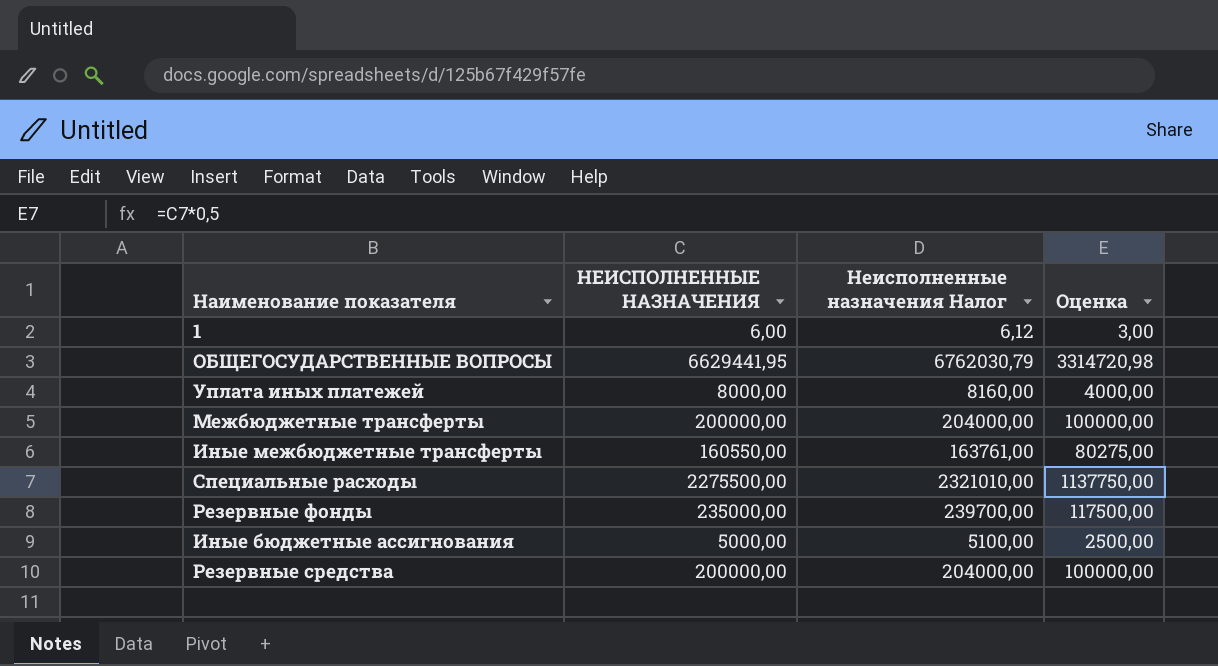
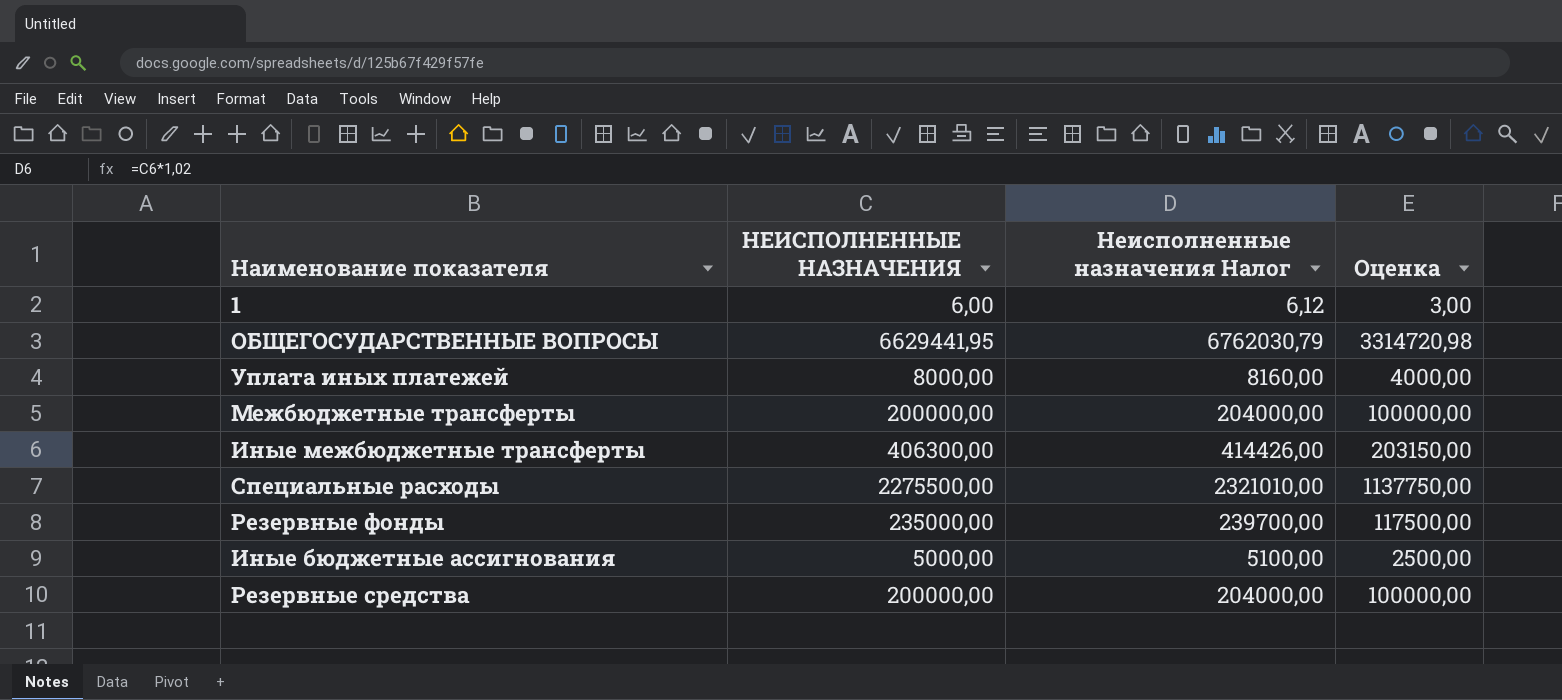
Иные межбюджетные трансферты | НЕИСПОЛНЕННЫЕ НАЗНАЧЕНИЯ: 160550,00 -> 406300,00
Иные межбюджетные трансферты | Неисполненные назначения Налог: 163761,00 -> 414426,00
Иные межбюджетные трансферты | Оценка: 80275,00 -> 203150,00

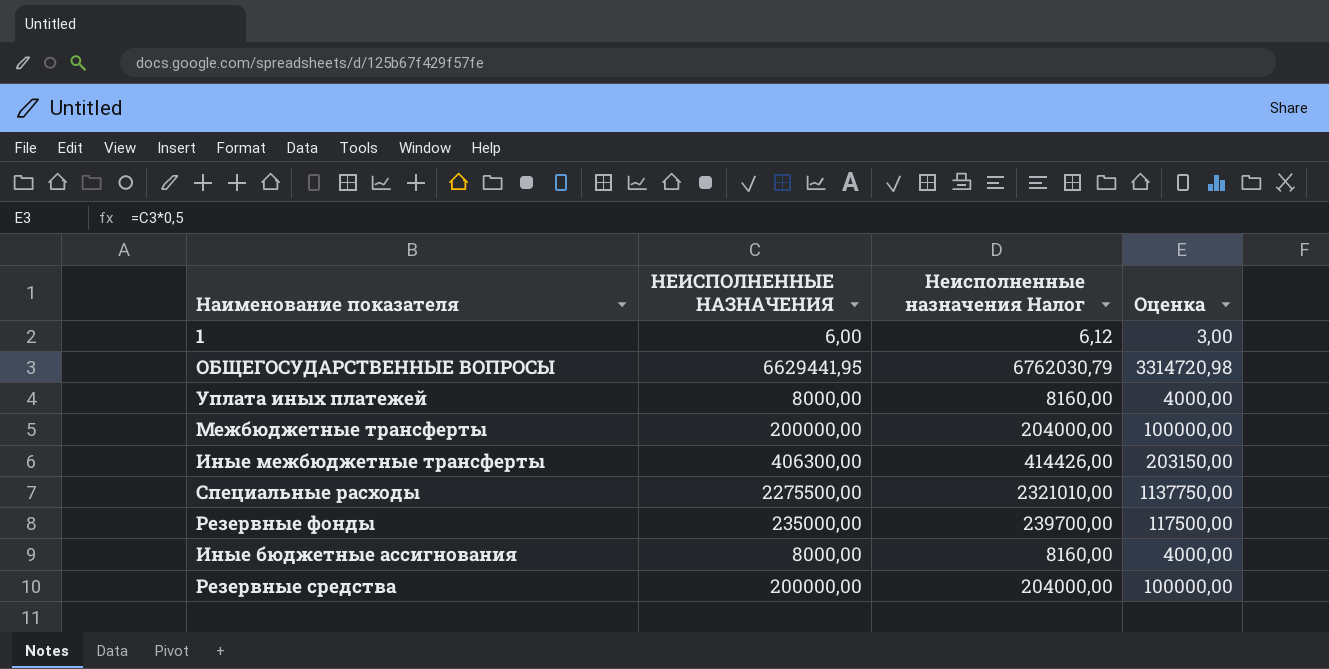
Иные бюджетные ассигнования | НЕИСПОЛНЕННЫЕ НАЗНАЧЕНИЯ: 5000,00 -> 8000,00
Иные бюджетные ассигнования | Неисполненные назначения Налог: 5100,00 -> 8160,00
Иные бюджетные ассигнования | Оценка: 2500,00 -> 4000,00

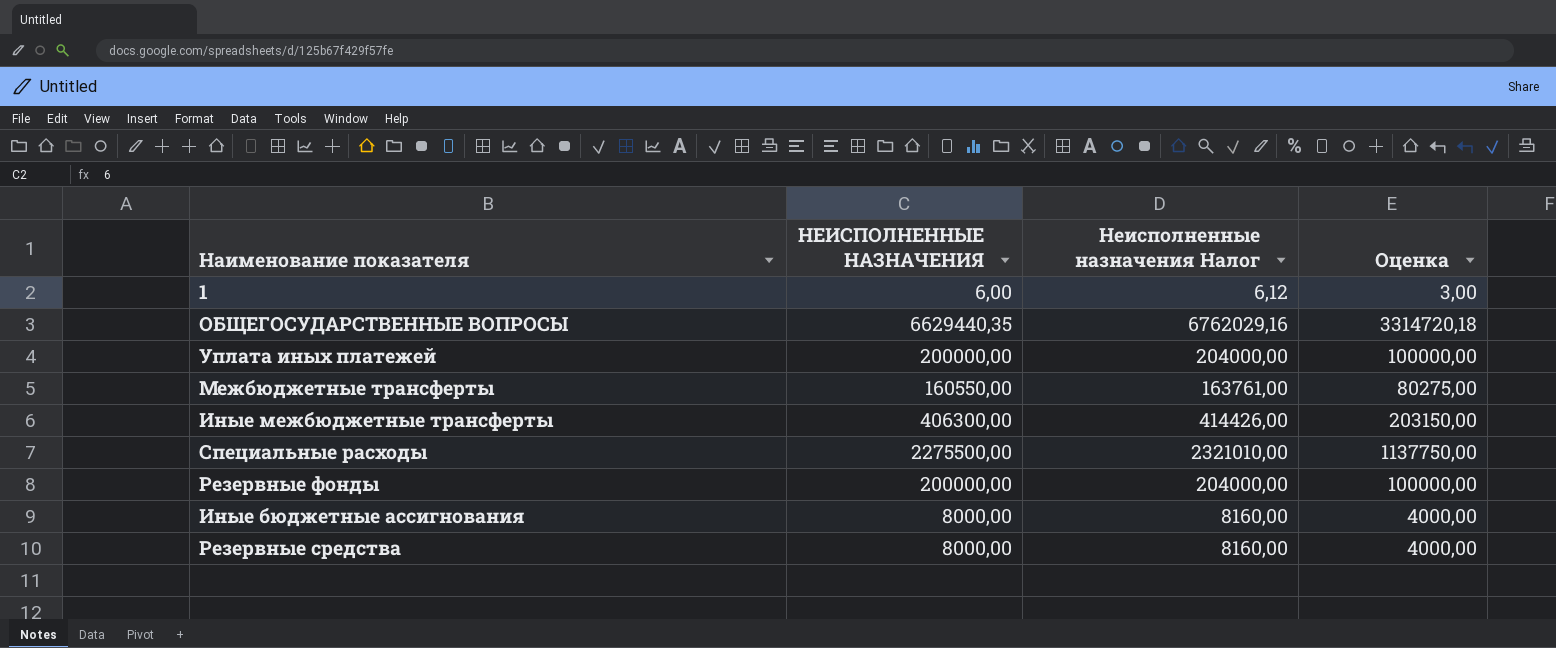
ОБЩЕГОСУДАРСТВЕННЫЕ ВОПРОСЫ | НЕИСПОЛНЕННЫЕ НАЗНАЧЕНИЯ: 6629441,95 -> 6629440,35
ОБЩЕГОСУДАРСТВЕННЫЕ ВОПРОСЫ | Неисполненные назначения Налог: 6762030,79 -> 6762029,16
ОБЩЕГОСУДАРСТВЕННЫЕ ВОПРОСЫ | Оценка: 3314720,98 -> 3314720,18
Уплата иных платежей | НЕИСПОЛНЕННЫЕ НАЗНАЧЕНИЯ: 8000,00 -> 200000,00
Уплата иных платежей | Неисполненные назначения Налог: 8160,00 -> 204000,00
Уплата иных платежей | Оценка: 4000,00 -> 100000,00
Межбюджетные трансферты | НЕИСПОЛНЕННЫЕ НАЗНАЧЕНИЯ: 200000,00 -> 160550,00
Межбюджетные трансферты | Неисполненные назначения Налог: 204000,00 -> 163761,00
Межбюджетные трансферты | Оценка: 100000,00 -> 80275,00
Резервные фонды | НЕИСПОЛНЕННЫЕ НАЗНАЧЕНИЯ: 235000,00 -> 200000,00
Резервные фонды | Неисполненные назначения Налог: 239700,00 -> 204000,00
Резервные фонды | Оценка: 117500,00 -> 100000,00
Резервные средства | НЕИСПОЛНЕННЫЕ НАЗНАЧЕНИЯ: 200000,00 -> 8000,00
Резервные средства | Неисполненные назначения Налог: 204000,00 -> 8160,00
Резервные средства | Оценка: 100000,00 -> 4000,00

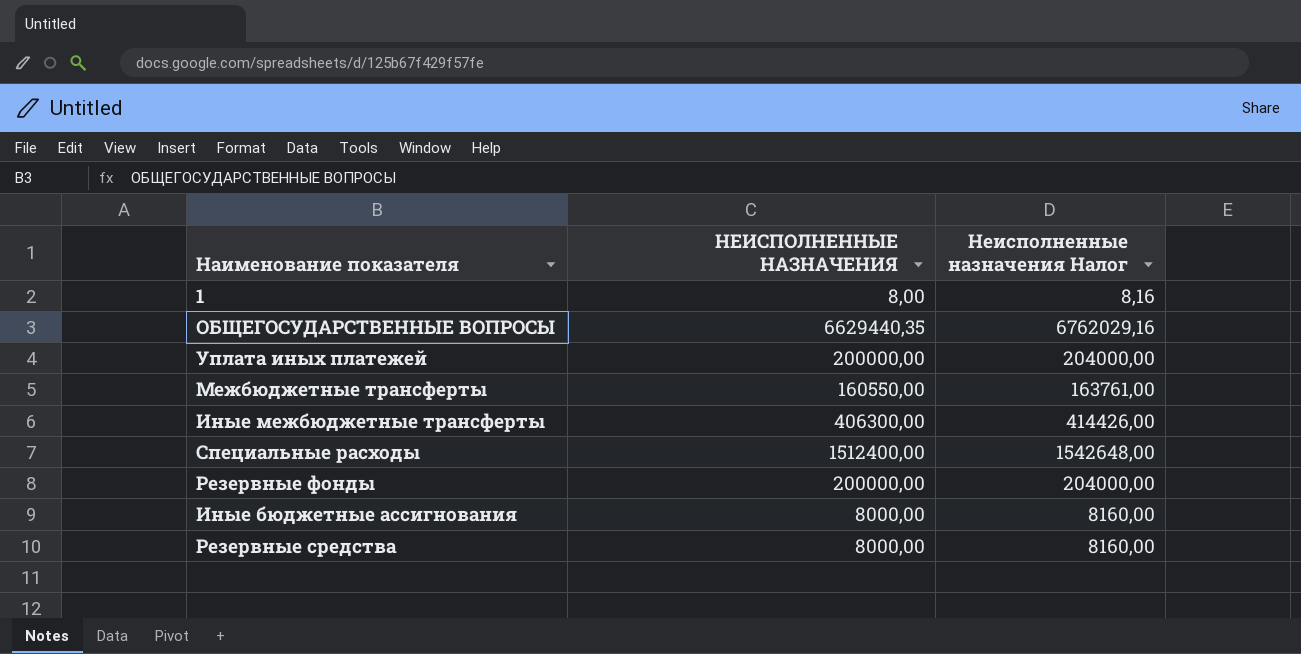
column Оценка | formula: [НЕИСПОЛНЕННЫЕ НАЗНАЧЕНИЯ] * 0,5 -> none
1 | НЕИСПОЛНЕННЫЕ НАЗНАЧЕНИЯ: 6,00 -> 8,00
1 | Неисполненные назначения Налог: 6,12 -> 8,16
Специальные расходы | НЕИСПОЛНЕННЫЕ НАЗНАЧЕНИЯ: 2275500,00 -> 1512400,00
Специальные расходы | Неисполненные назначения Налог: 2321010,00 -> 1542648,00

